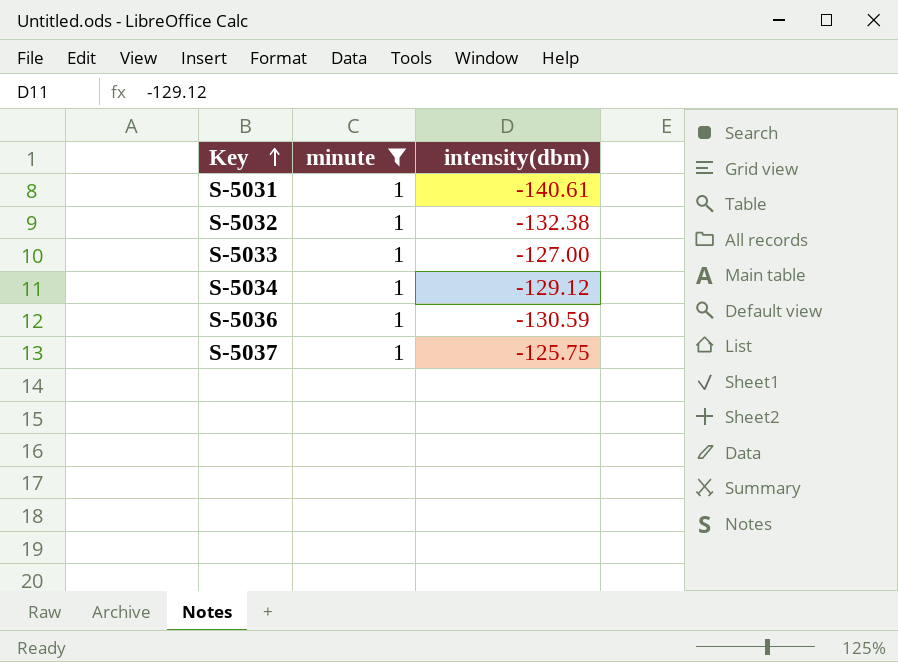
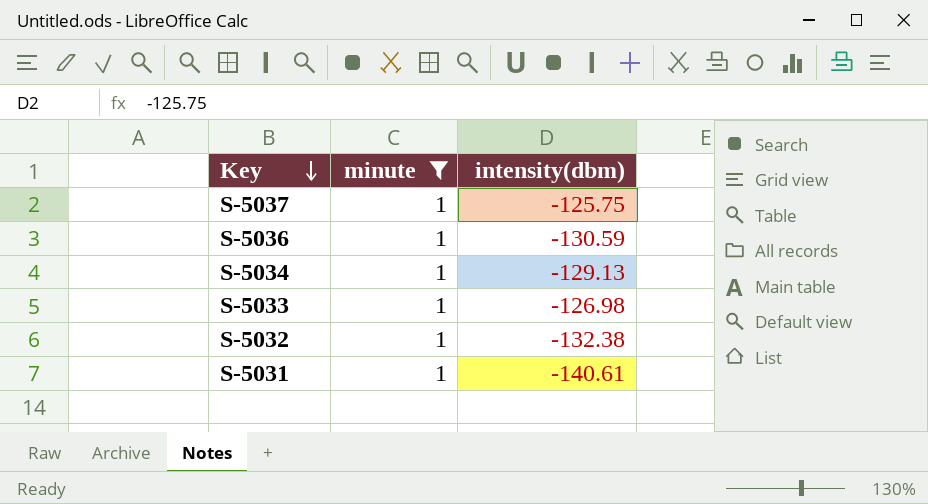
row order: Key ascending -> Key descending
S-5034 | intensity(dbm): -129.12 -> -129.13
S-5033 | intensity(dbm): -127.00 -> -126.98

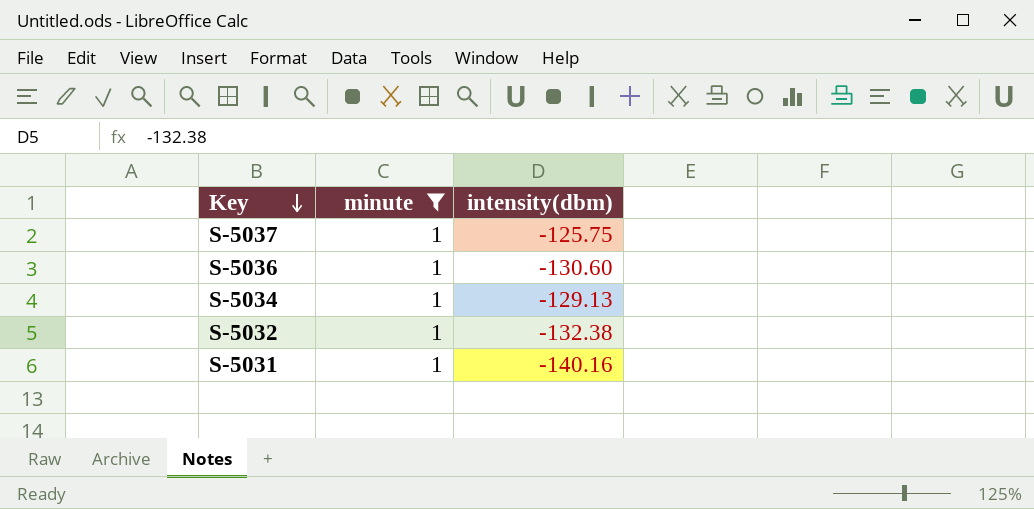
row S-5033: 1 | -126.98 -> none
S-5036 | intensity(dbm): -130.59 -> -130.60
S-5031 | intensity(dbm): -140.61 -> -140.16

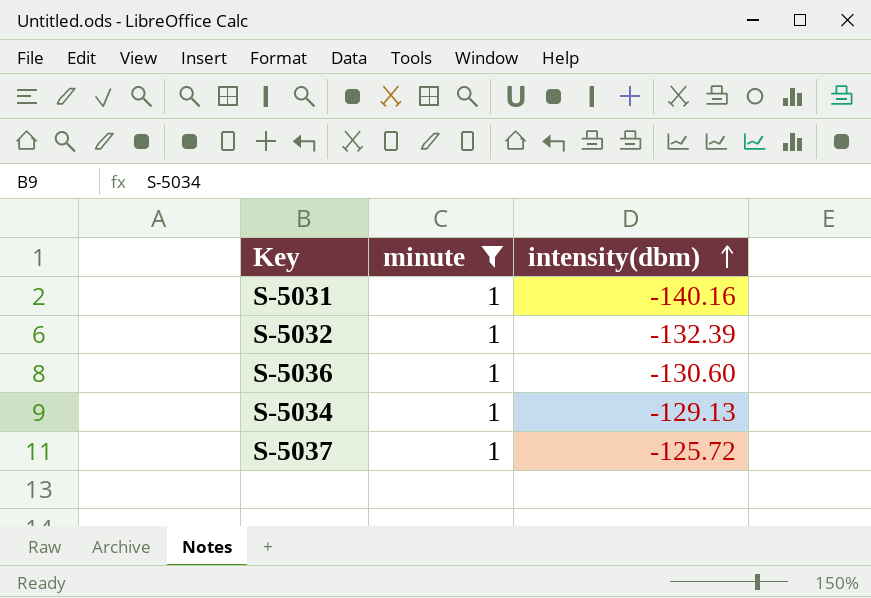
row order: Key descending -> intensity(dbm) ascending
S-5032 | intensity(dbm): -132.38 -> -132.39
S-5037 | intensity(dbm): -125.75 -> -125.72

